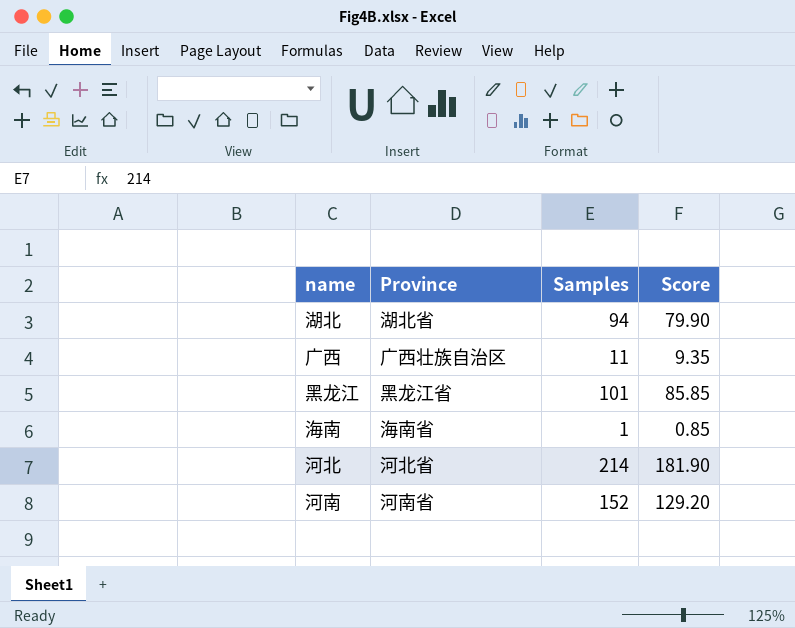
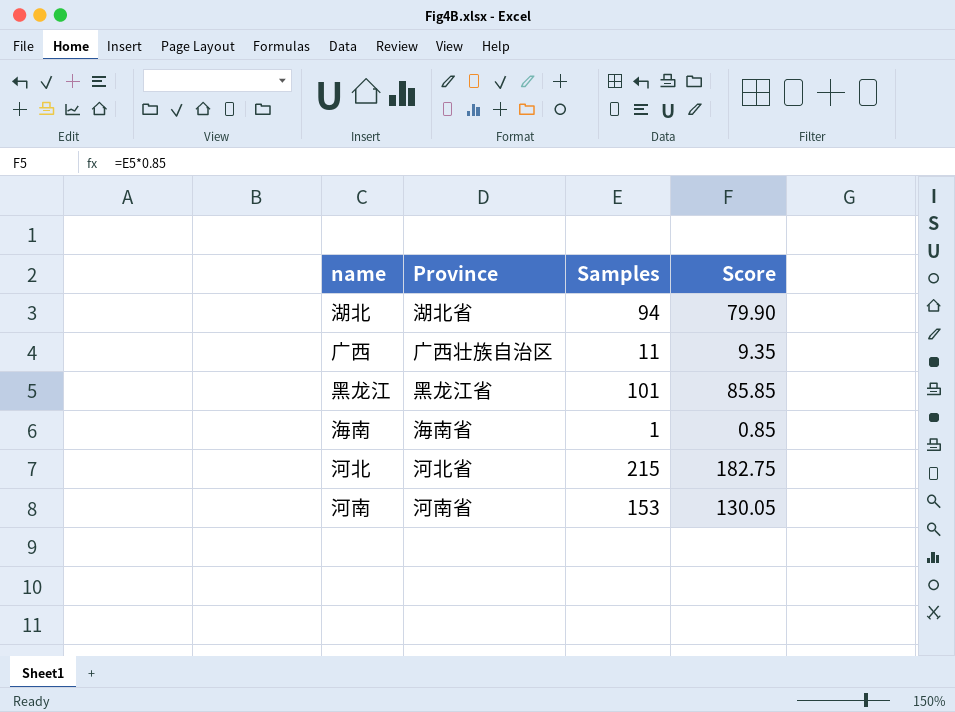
河北 | Samples: 214 -> 215
河北 | Score: 181.90 -> 182.75
河南 | Samples: 152 -> 153
河南 | Score: 129.20 -> 130.05

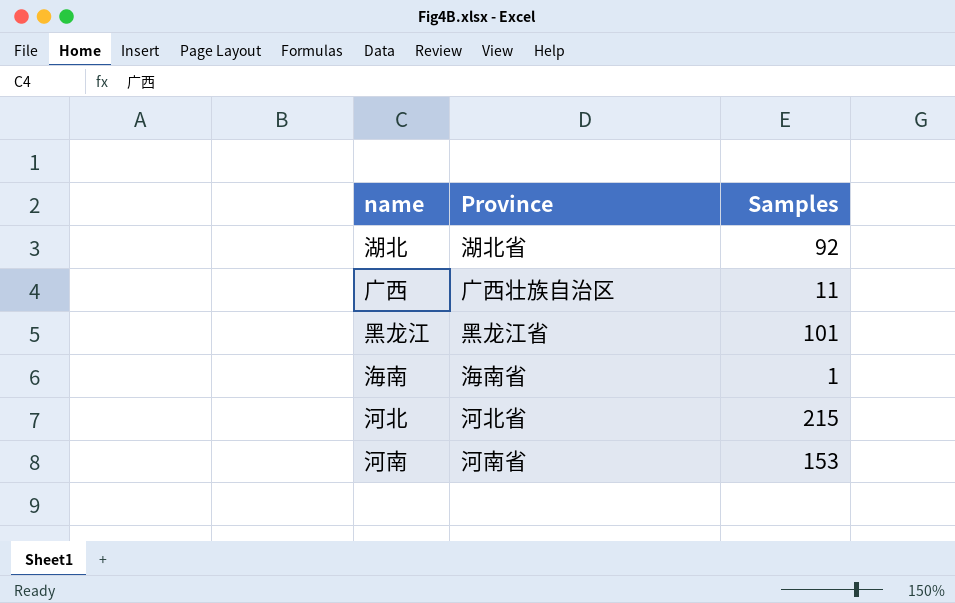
column Score | formula: [Samples] * 0.85 -> none
湖北 | Samples: 94 -> 92

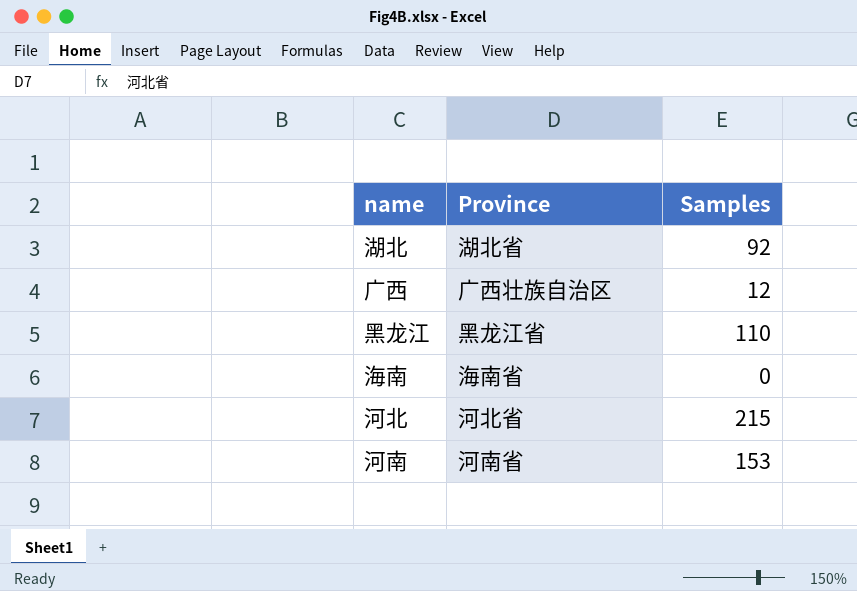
广西 | Samples: 11 -> 12
黑龙江 | Samples: 101 -> 110
海南 | Samples: 1 -> 0

